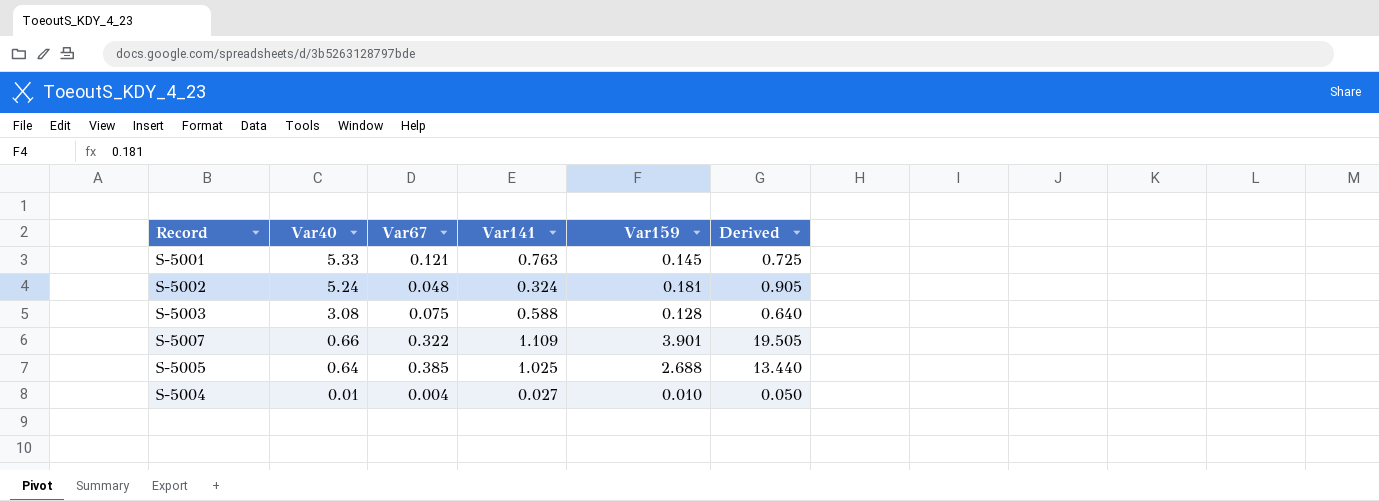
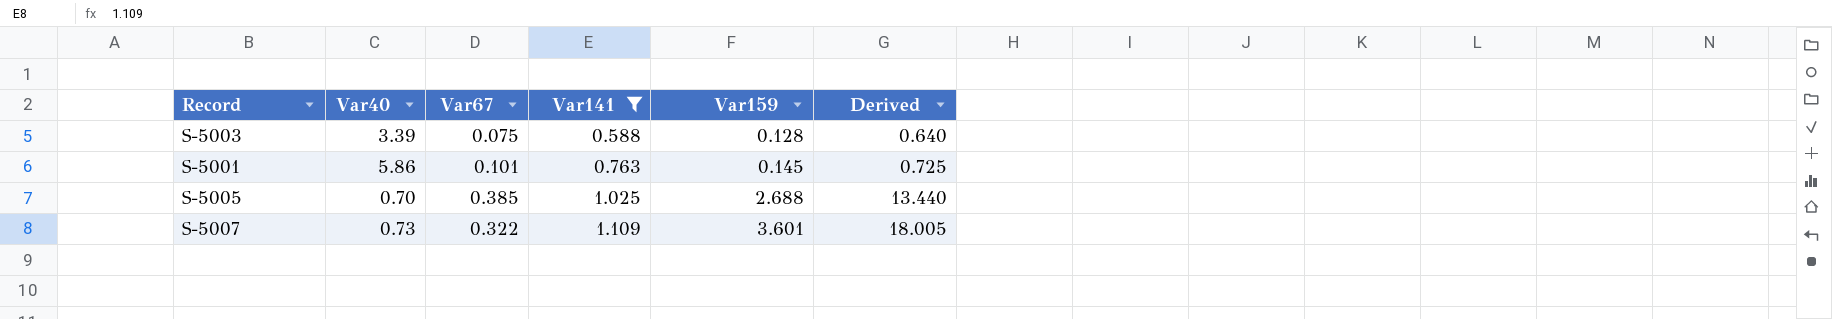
filter: none -> Var141 >= 0.588
row order: Var40 descending -> Var141 ascending
S-5003 | Var40: 3.08 -> 3.39
S-5001 | Var40: 5.33 -> 5.86
S-5001 | Var67: 0.121 -> 0.101
S-5005 | Var40: 0.64 -> 0.70
S-5007 | Var40: 0.66 -> 0.73
S-5007 | Var159: 3.901 -> 3.601
S-5007 | Derived: 19.505 -> 18.005

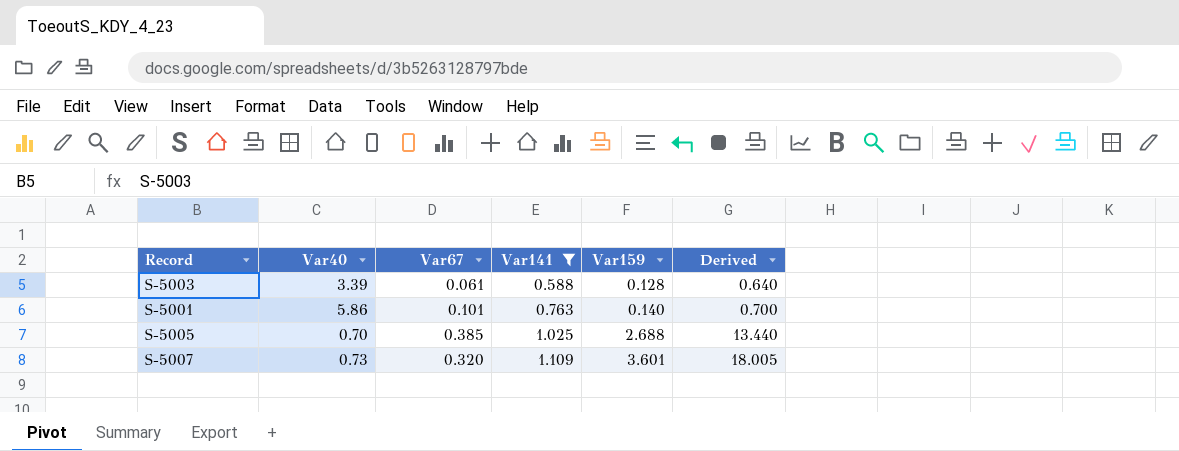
S-5003 | Var67: 0.075 -> 0.061
S-5001 | Var159: 0.145 -> 0.140
S-5001 | Derived: 0.725 -> 0.700
S-5007 | Var67: 0.322 -> 0.320

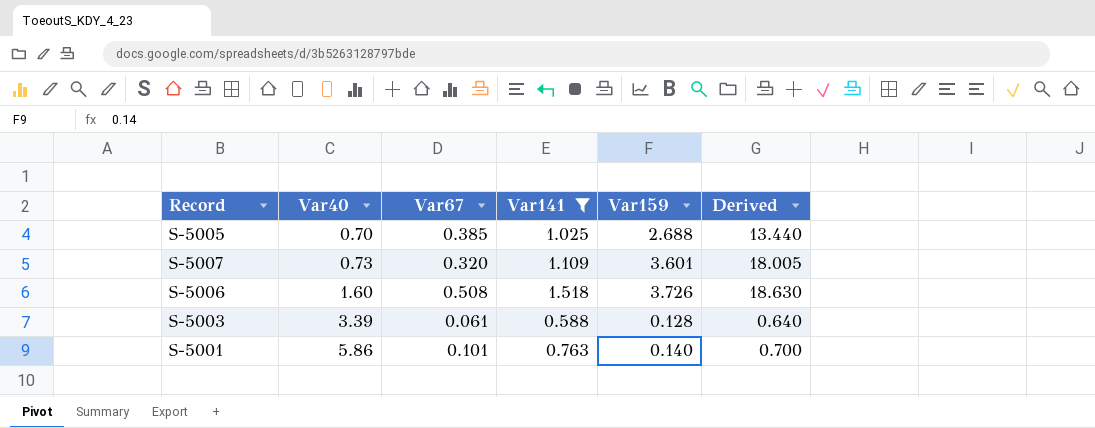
row order: Var141 ascending -> Var40 ascending
row S-5006: none -> 1.60 | 0.508 | 1.518 | 3.726 | 18.630

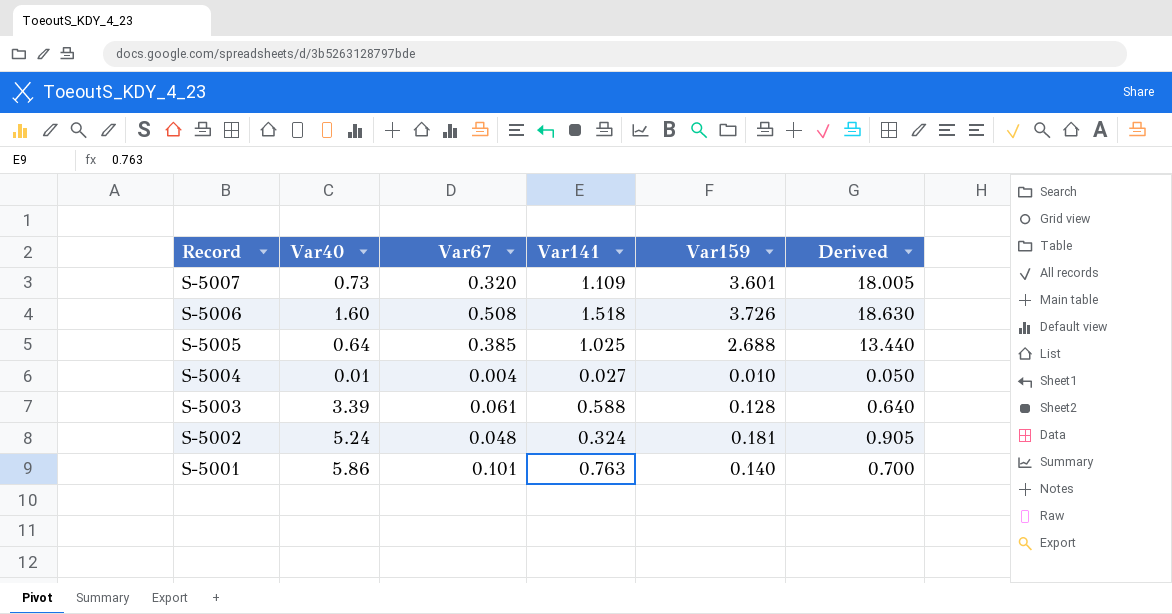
filter: Var141 >= 0.588 -> none
row order: Var40 ascending -> Record descending
S-5005 | Var40: 0.70 -> 0.64

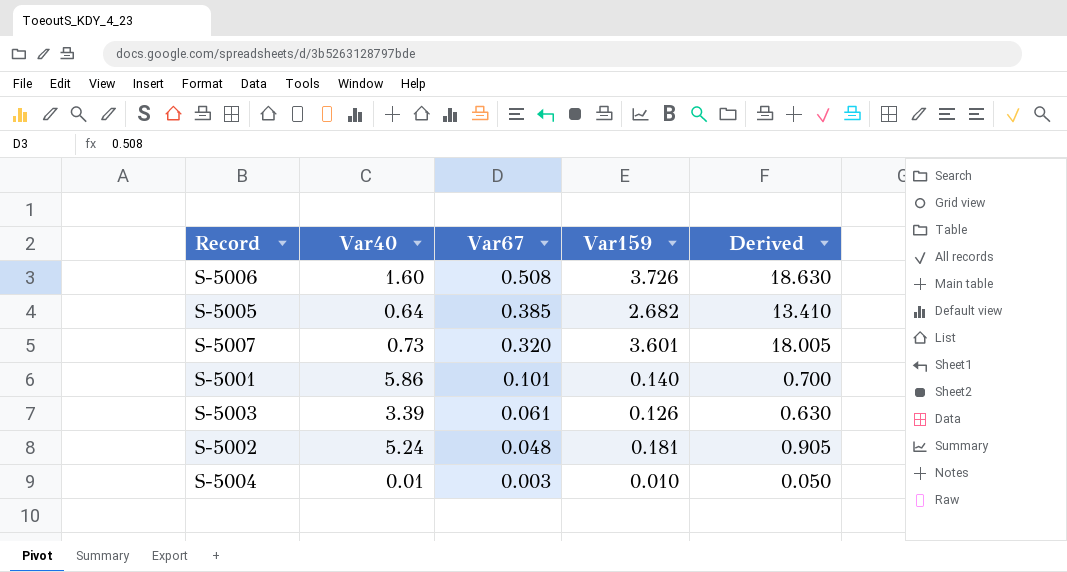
row order: Record descending -> Var67 descending
column Var141 | position: 4 -> none
S-5005 | Var159: 2.688 -> 2.682
S-5005 | Derived: 13.440 -> 13.410
S-5003 | Var159: 0.128 -> 0.126
S-5003 | Derived: 0.640 -> 0.630
S-5004 | Var67: 0.004 -> 0.003

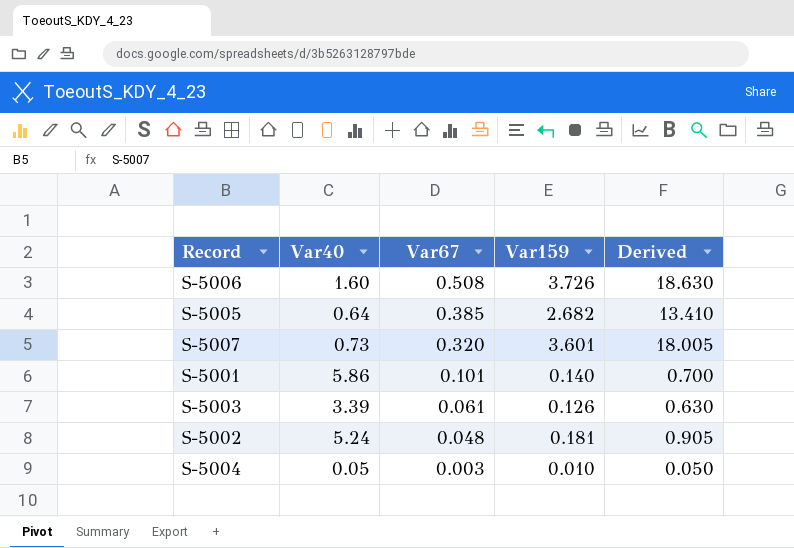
S-5004 | Var40: 0.01 -> 0.05

